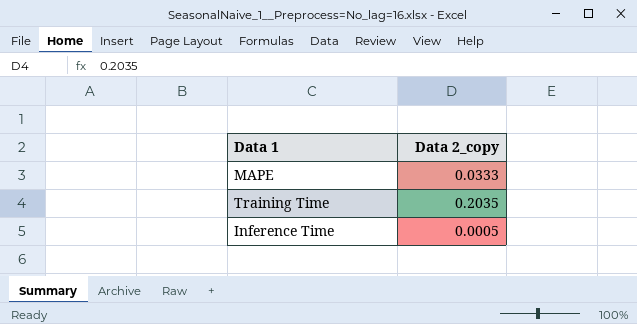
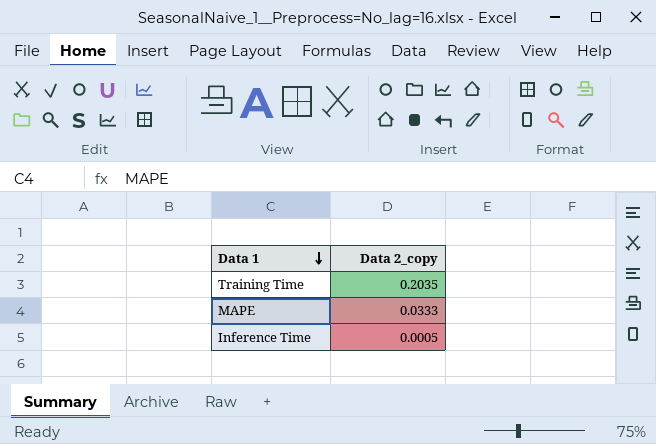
row order: none -> Data 1 descending

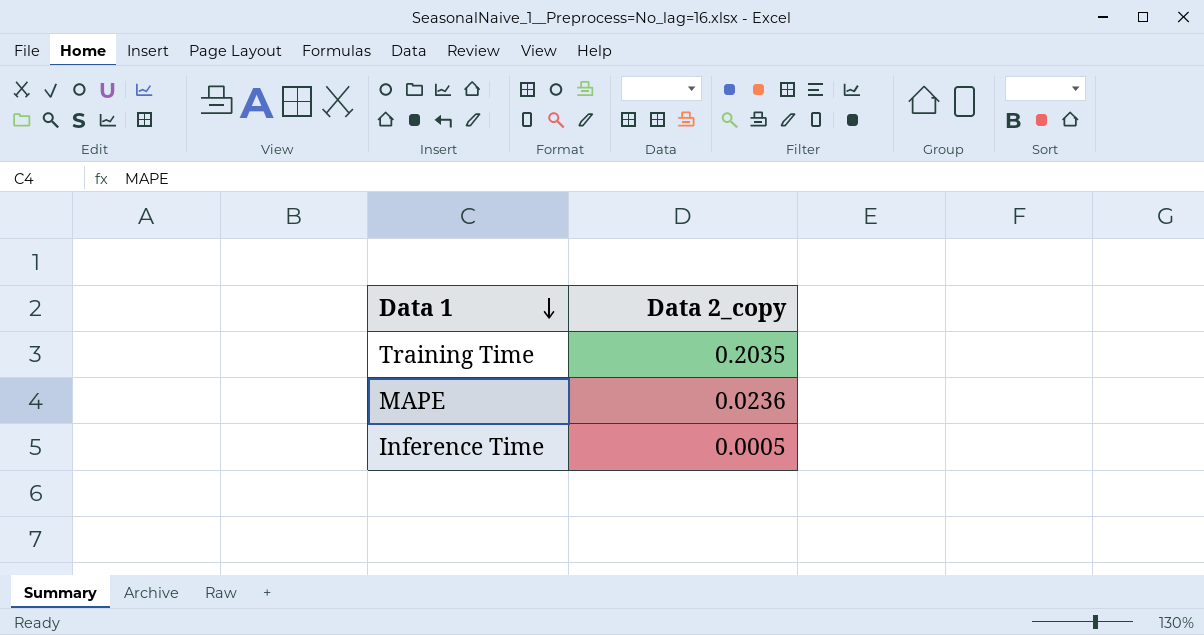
MAPE | Data 2_copy: 0.0333 -> 0.0236

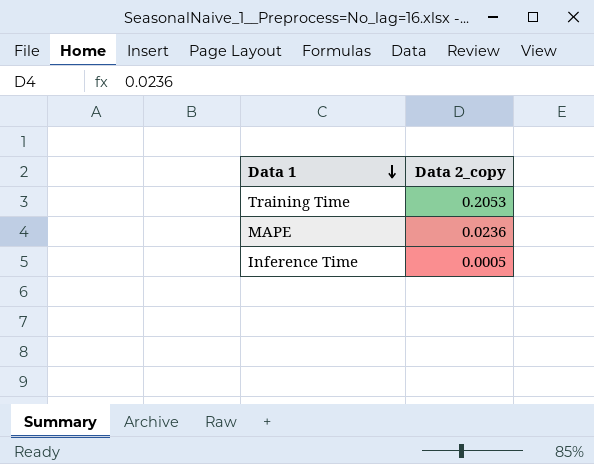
Training Time | Data 2_copy: 0.2035 -> 0.2053

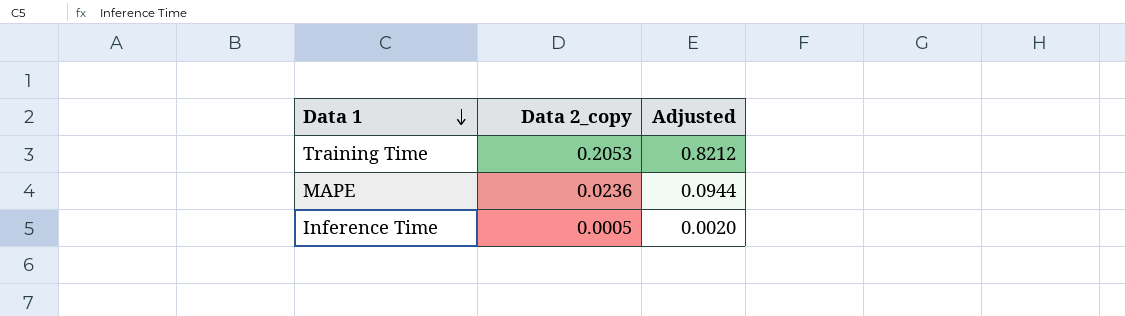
column Adjusted | formula: none -> [Data 2_copy] * 4

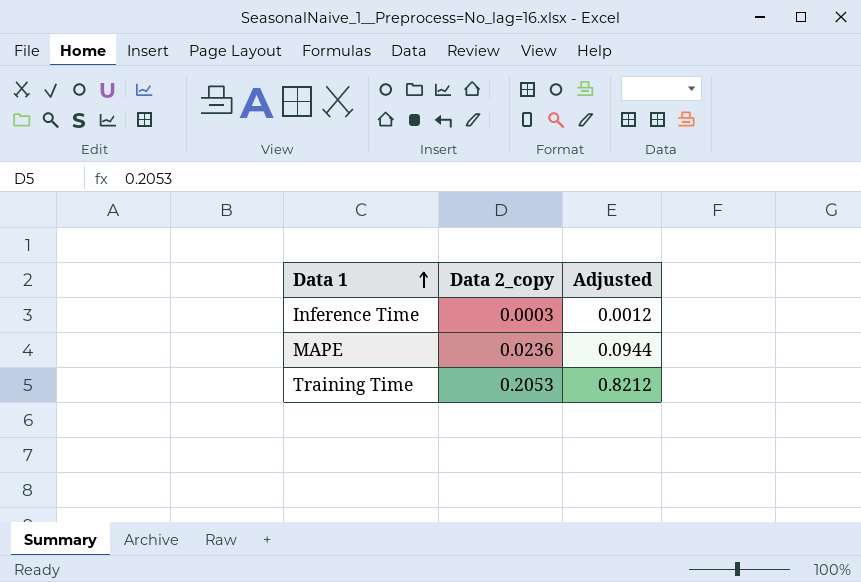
row order: Data 1 descending -> Data 1 ascending
Inference Time | Data 2_copy: 0.0005 -> 0.0003
Inference Time | Adjusted: 0.0020 -> 0.0012

